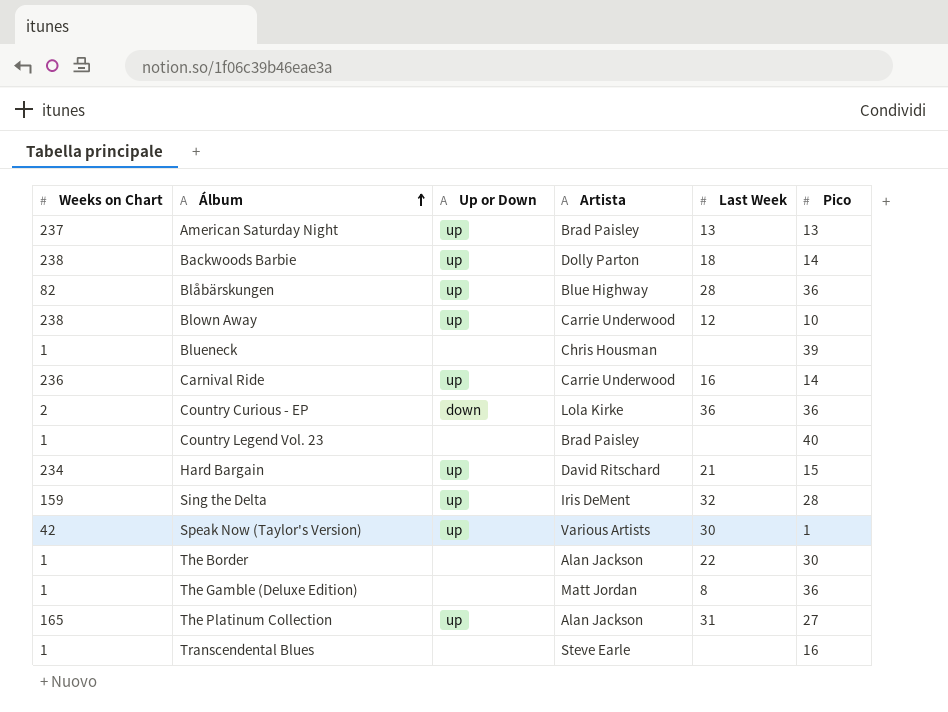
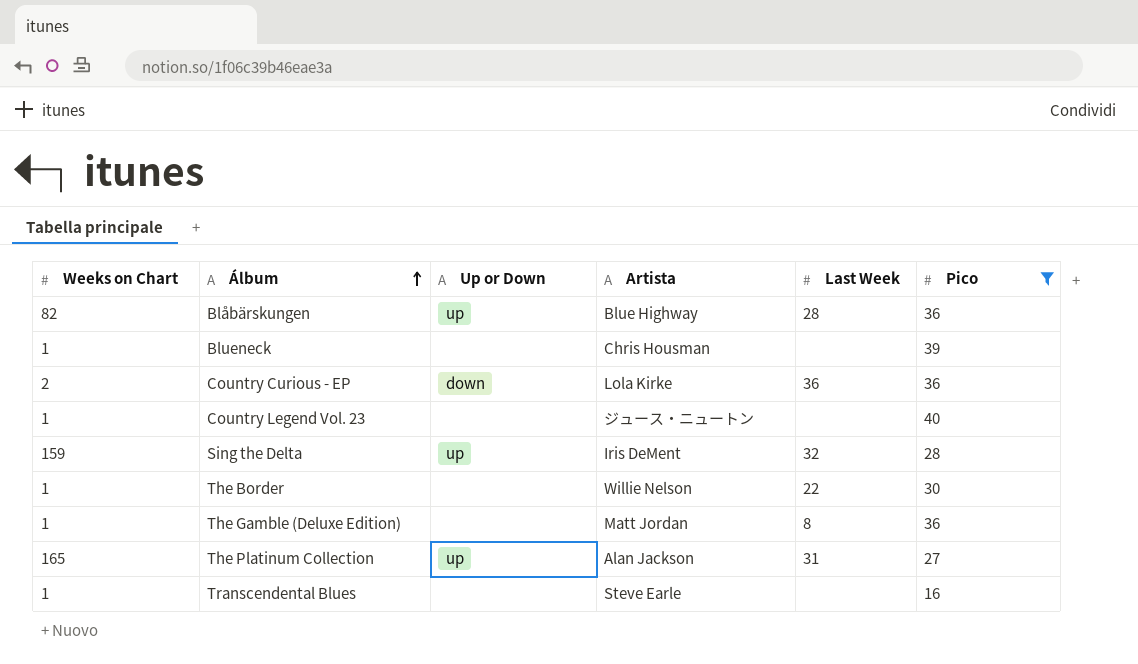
filter: none -> Pico >= 16
Country Legend Vol. 23 | Artista: Brad Paisley -> ジュース・ニュートン
The Border | Artista: Alan Jackson -> Willie Nelson

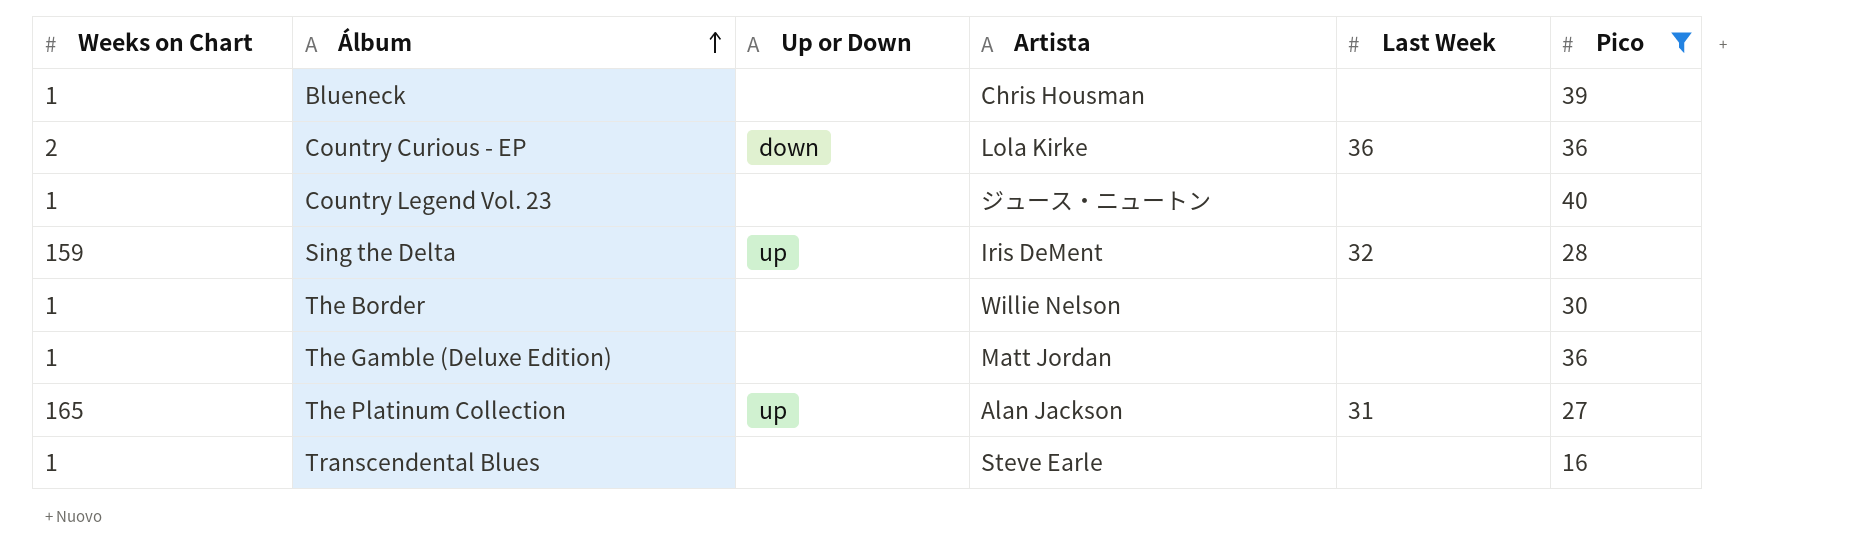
row Blåbärskungen: 82 | up | Blue Highway | 28 | 36 -> none
The Border | Last Week: 22 -> none
The Gamble (Deluxe Edition) | Last Week: 8 -> none

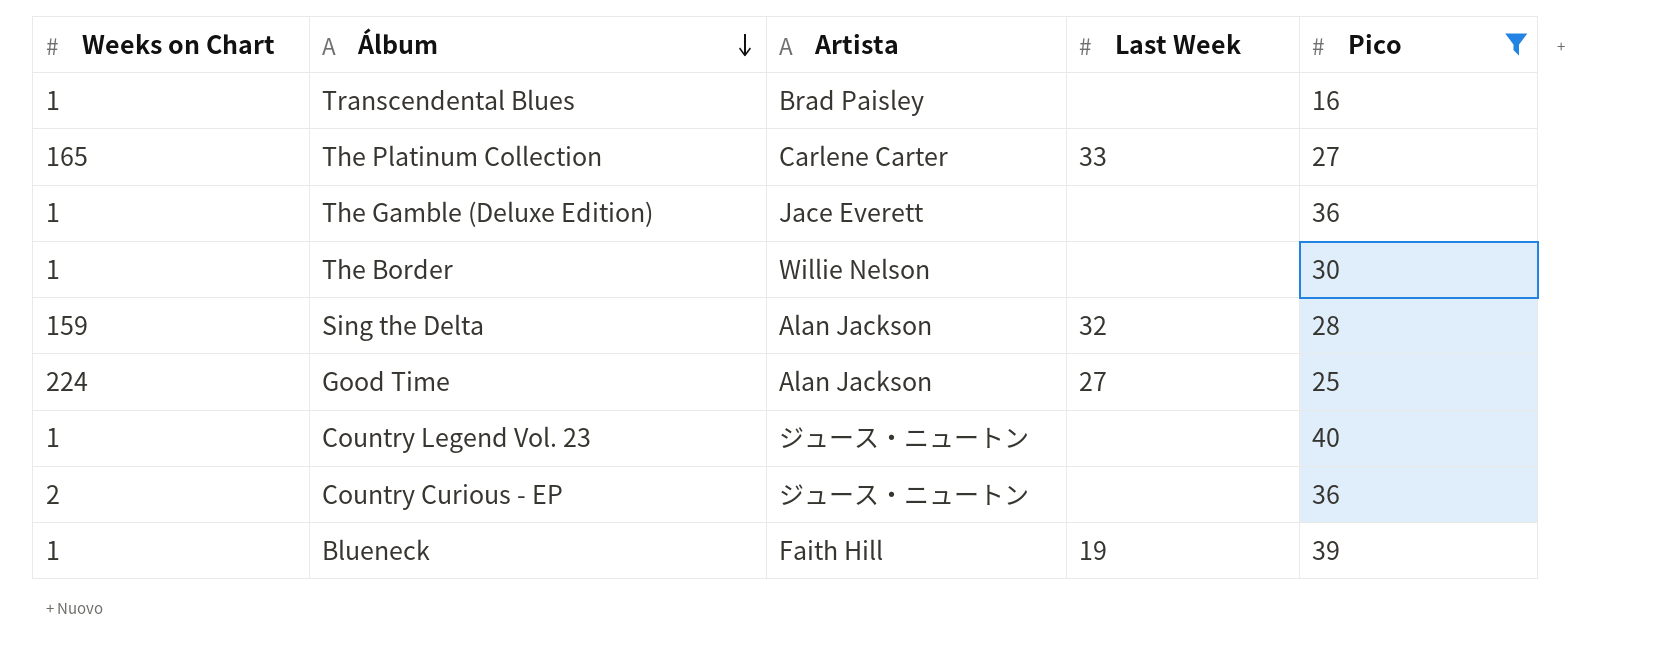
row order: Álbum ascending -> Álbum descending
column Up or Down | position: 3 -> none
Transcendental Blues | Artista: Steve Earle -> Brad Paisley
The Platinum Collection | Artista: Alan Jackson -> Carlene Carter
The Platinum Collection | Last Week: 31 -> 33
The Gamble (Deluxe Edition) | Artista: Matt Jordan -> Jace Everett
Sing the Delta | Artista: Iris DeMent -> Alan Jackson
row Good Time: none -> 224 | Alan Jackson | 27 | 25
Country Curious - EP | Artista: Lola Kirke -> ジュース・ニュートン
Country Curious - EP | Last Week: 36 -> none
Blueneck | Artista: Chris Housman -> Faith Hill
Blueneck | Last Week: none -> 19

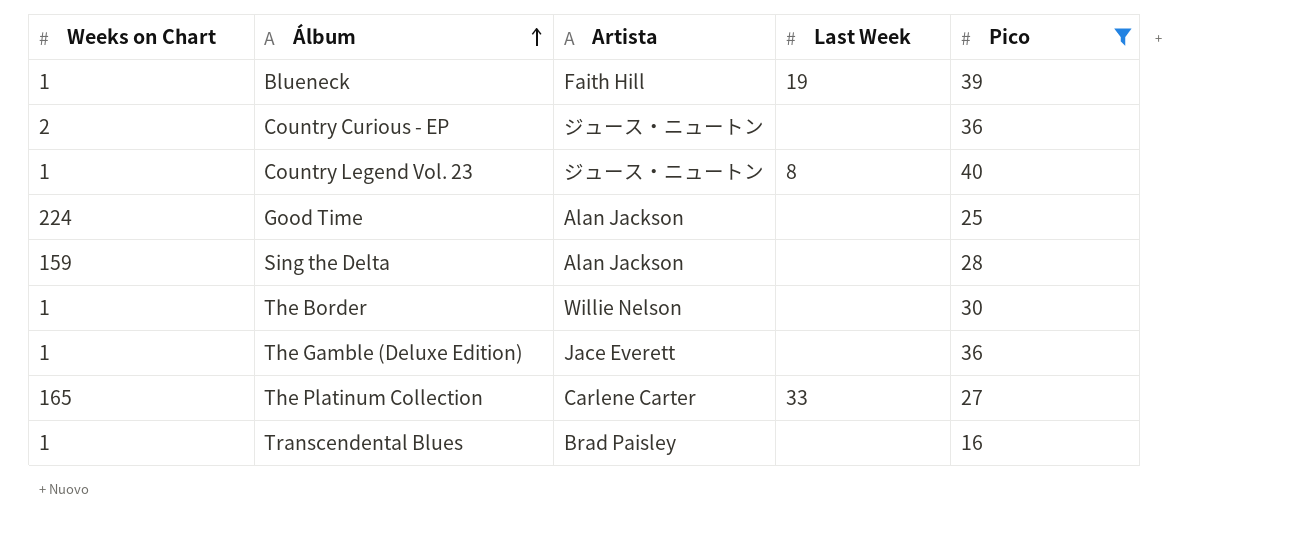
row order: Álbum descending -> Álbum ascending
Country Legend Vol. 23 | Last Week: none -> 8
Good Time | Last Week: 27 -> none
Sing the Delta | Last Week: 32 -> none

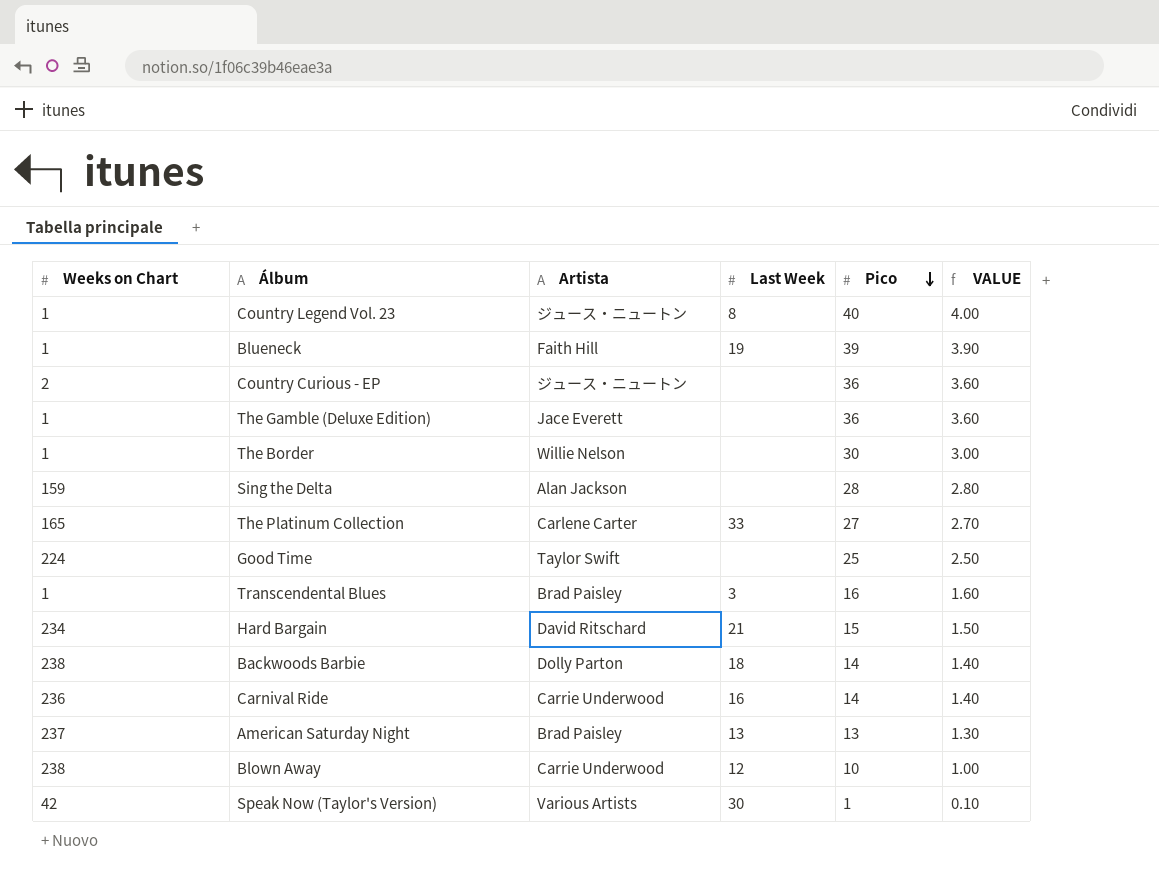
filter: Pico >= 16 -> none
row order: Álbum ascending -> Pico descending
column VALUE | formula: none -> [Pico] * 0.1
Good Time | Artista: Alan Jackson -> Taylor Swift
Transcendental Blues | Last Week: none -> 3

